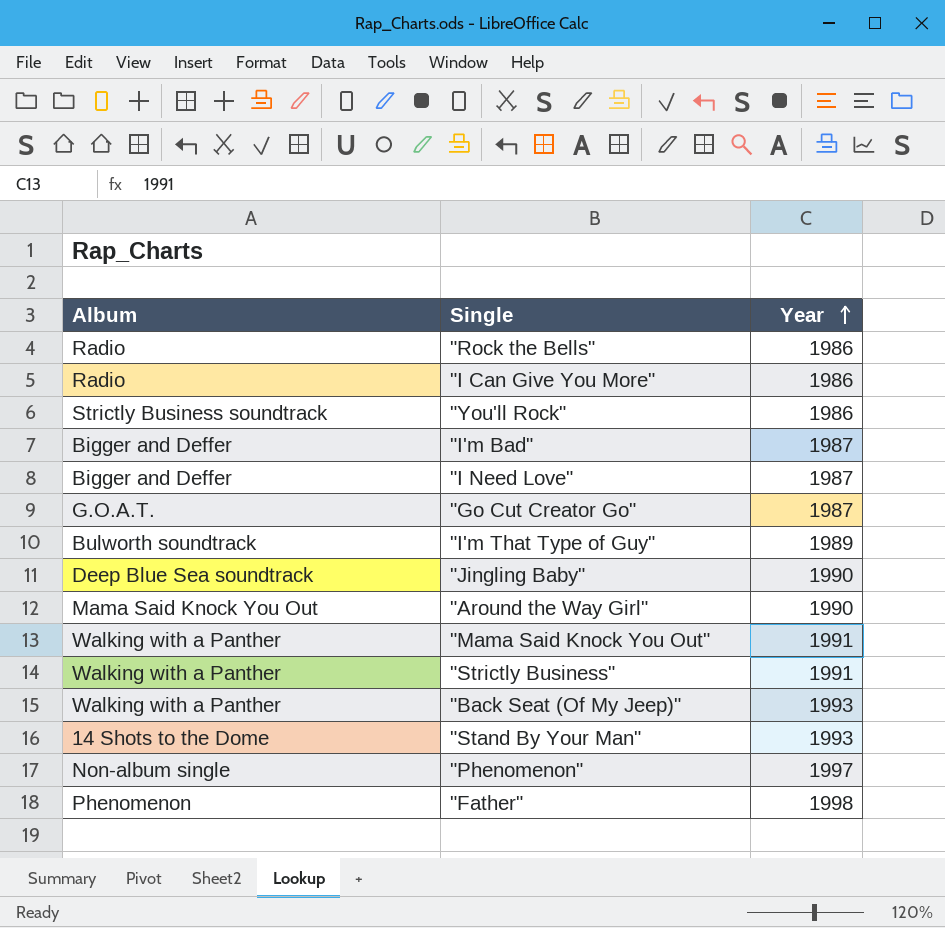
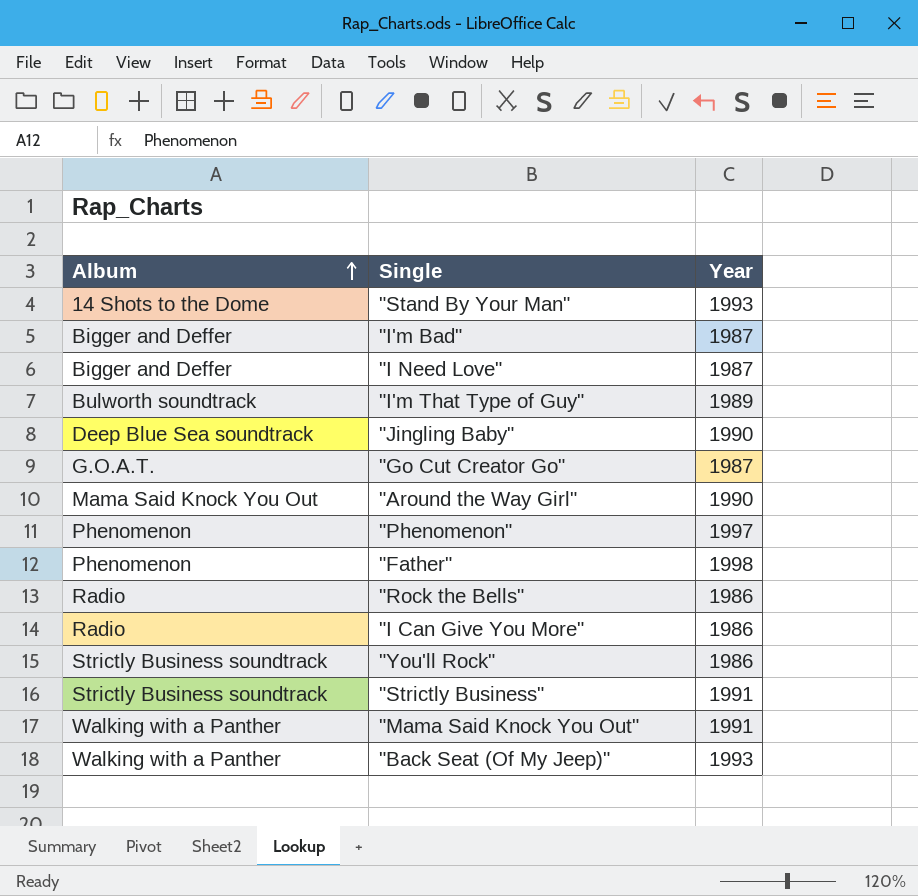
row order: Year ascending -> Album ascending
"Phenomenon" | Album: Non-album single -> Phenomenon
"Strictly Business" | Album: Walking with a Panther -> Strictly Business soundtrack

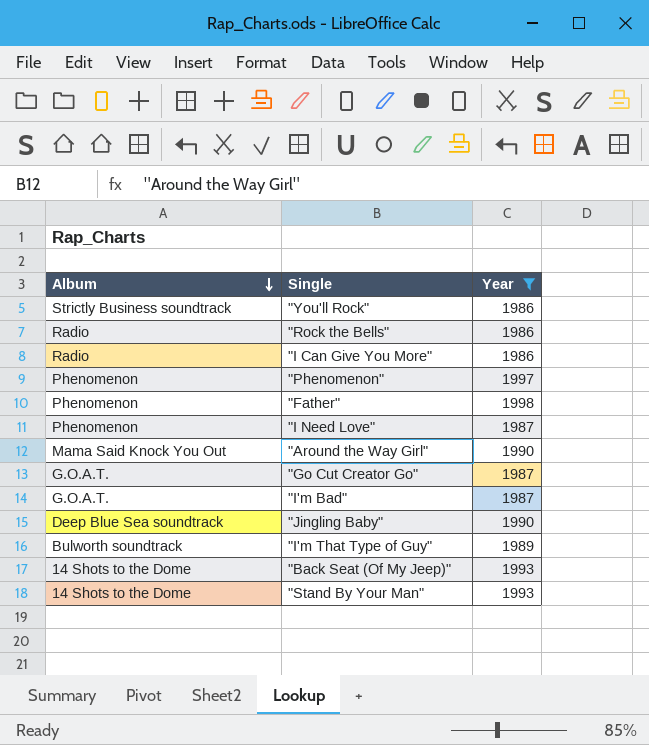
filter: none -> Year != 1991
row order: Album ascending -> Album descending
"I Need Love" | Album: Bigger and Deffer -> Phenomenon
"I'm Bad" | Album: Bigger and Deffer -> G.O.A.T.
"Back Seat (Of My Jeep)" | Album: Walking with a Panther -> 14 Shots to the Dome

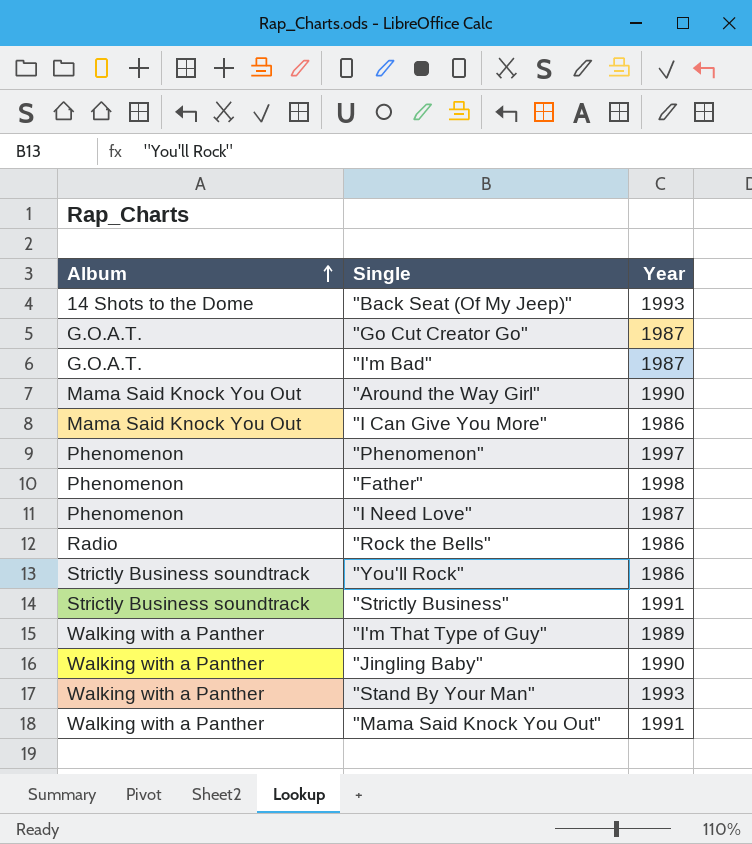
filter: Year != 1991 -> none
row order: Album descending -> Album ascending
"I Can Give You More" | Album: Radio -> Mama Said Knock You Out
"I'm That Type of Guy" | Album: Bulworth soundtrack -> Walking with a Panther
"Jingling Baby" | Album: Deep Blue Sea soundtrack -> Walking with a Panther
"Stand By Your Man" | Album: 14 Shots to the Dome -> Walking with a Panther

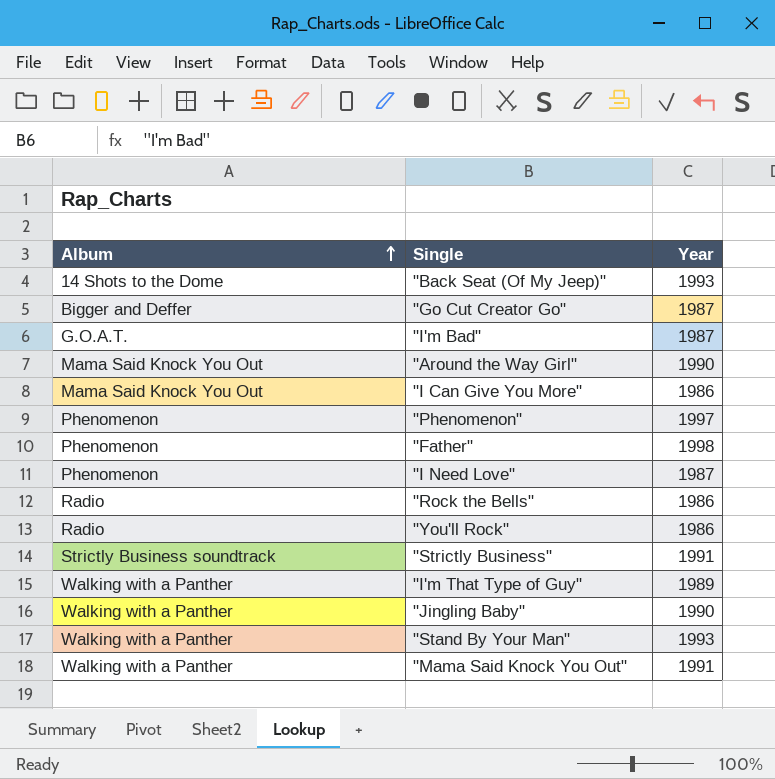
"Go Cut Creator Go" | Album: G.O.A.T. -> Bigger and Deffer
"You'll Rock" | Album: Strictly Business soundtrack -> Radio

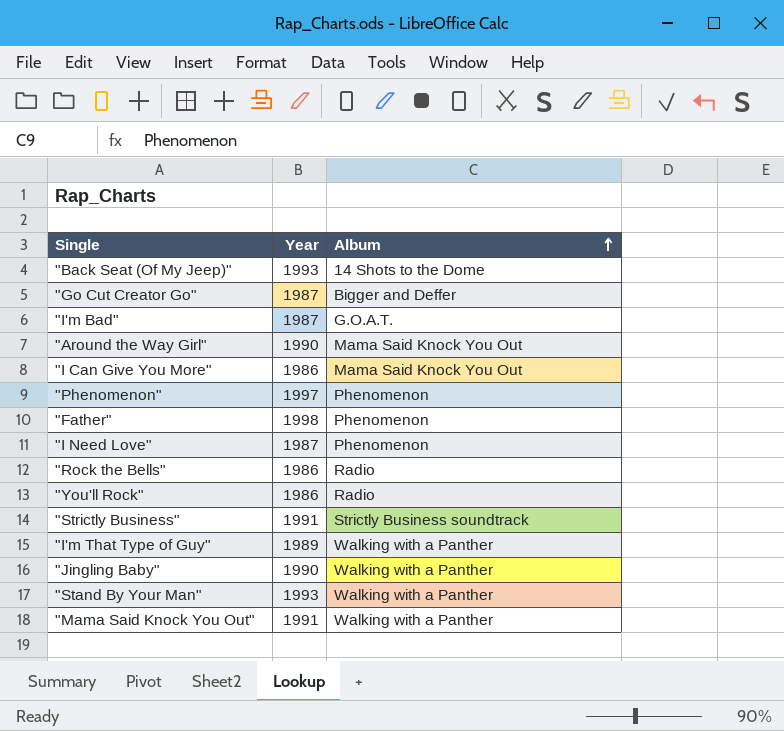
column Album | position: 1 -> 3

